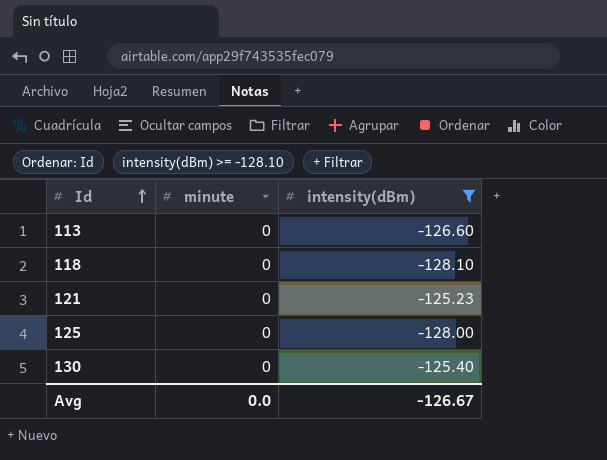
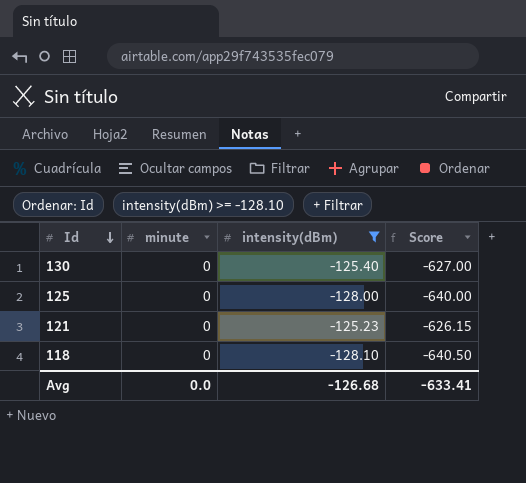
row order: Id ascending -> Id descending
column Score | formula: none -> [intensity(dBm)] * 5
row 113: 0 | -126.60 -> none
Avg | intensity(dBm): -126.67 -> -126.68

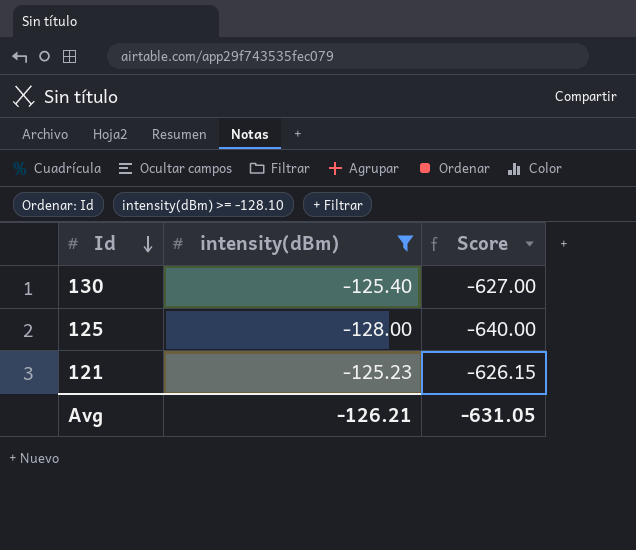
column minute | position: 2 -> none
row 118: 0 | -128.10 | -640.50 -> none
Avg | intensity(dBm): -126.68 -> -126.21
Avg | Score: -633.41 -> -631.05

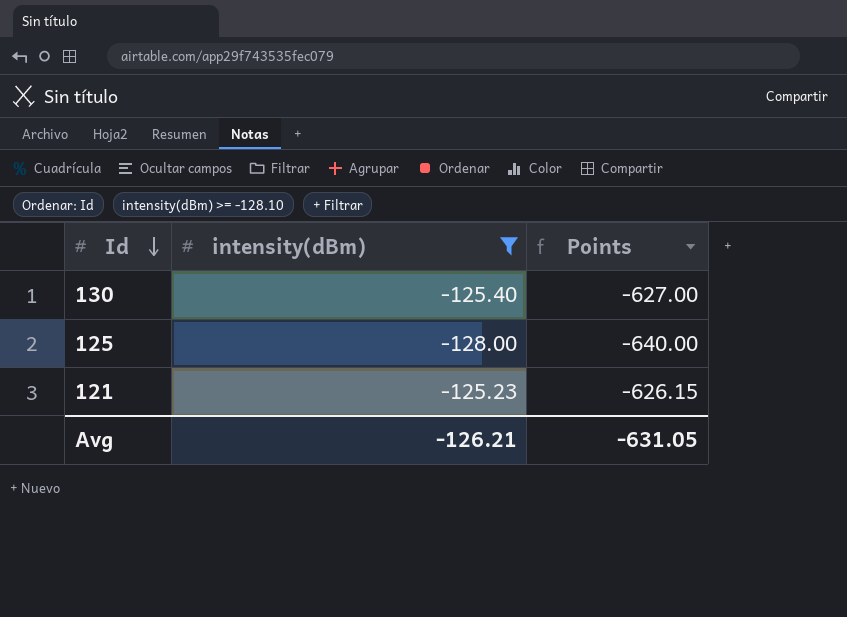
column name: Score -> Points

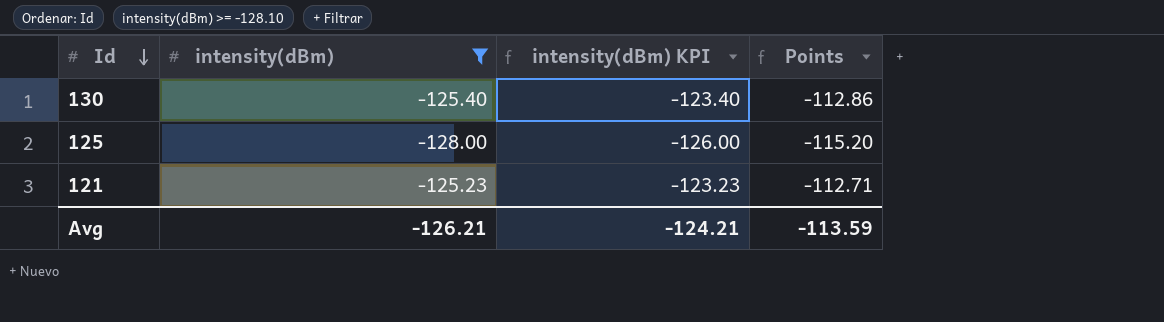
column intensity(dBm) KPI | formula: none -> [intensity(dBm)] + 2
column Points | formula: [intensity(dBm)] * 5 -> [intensity(dBm)] * 0.9
Avg | Points: -631.05 -> -113.59

